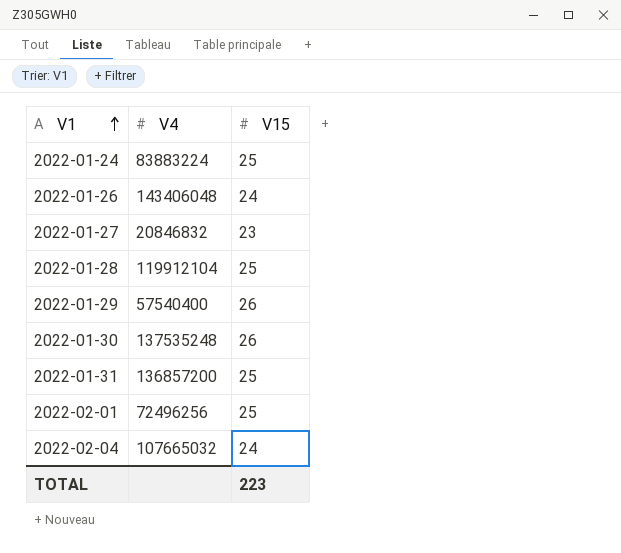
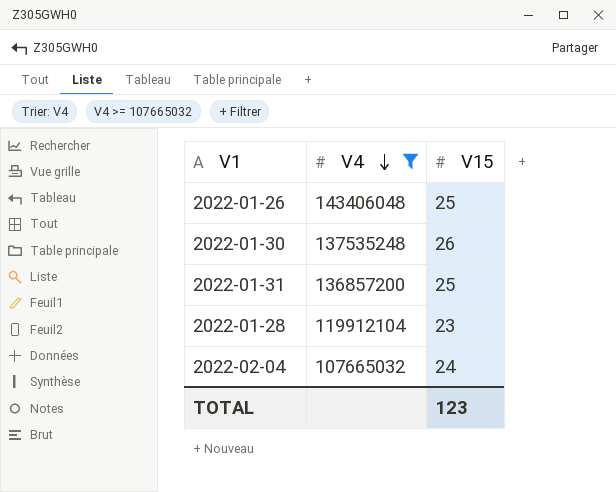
filter: none -> V4 >= 107665032
row order: V1 ascending -> V4 descending
2022-01-26 | V15: 24 -> 25
2022-01-28 | V15: 25 -> 23
TOTAL | V15: 223 -> 123

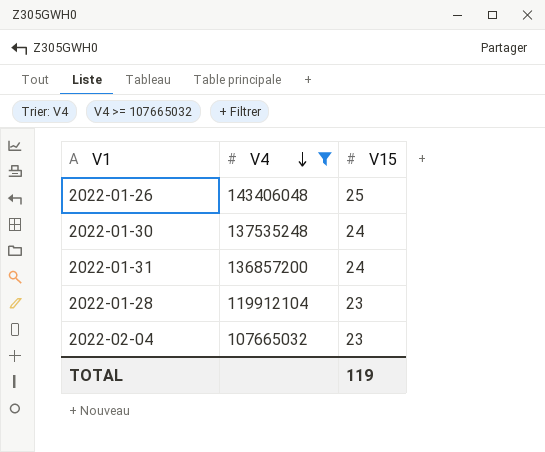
2022-01-30 | V15: 26 -> 24
2022-01-31 | V15: 25 -> 24
2022-02-04 | V15: 24 -> 23
TOTAL | V15: 123 -> 119

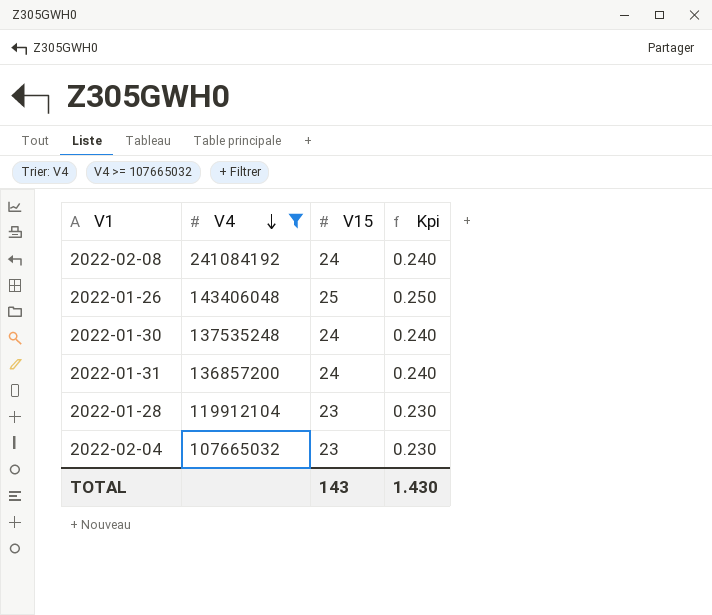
column Kpi | formula: none -> [V15] * 0.01
row 2022-02-08: none -> 241084192 | 24 | 0.240
TOTAL | V15: 119 -> 143

